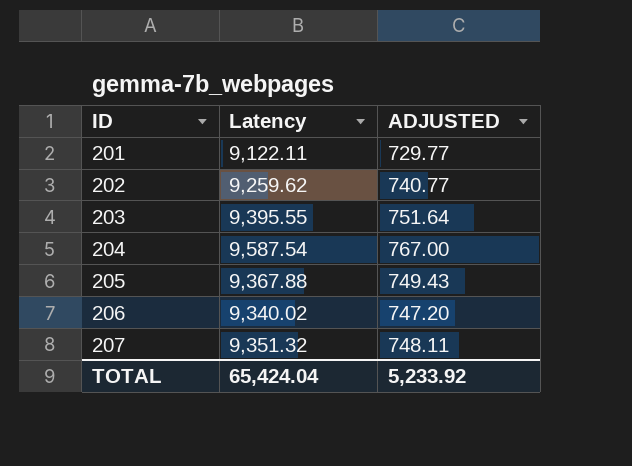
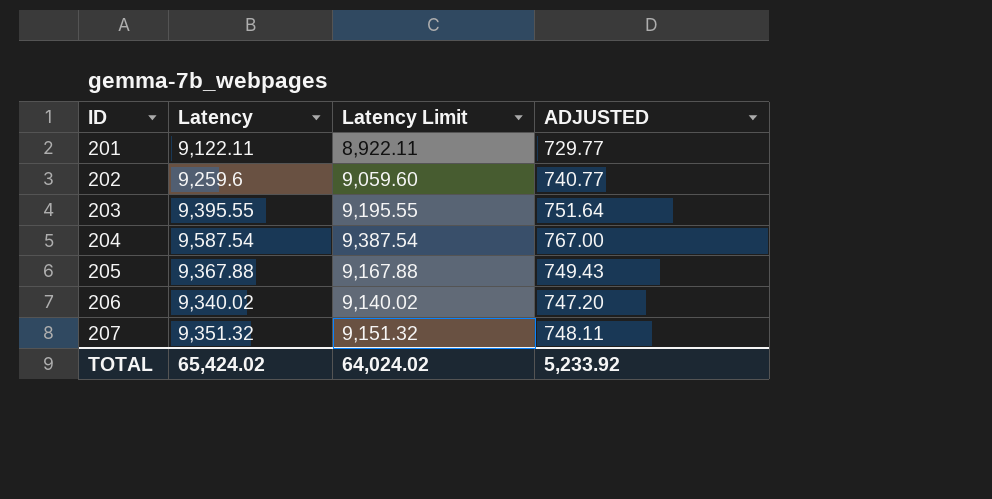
column Latency Limit | formula: none -> [Latency] - 200
202 | Latency: 9,259.62 -> 9,259.6
TOTAL | Latency: 65,424.04 -> 65,424.02

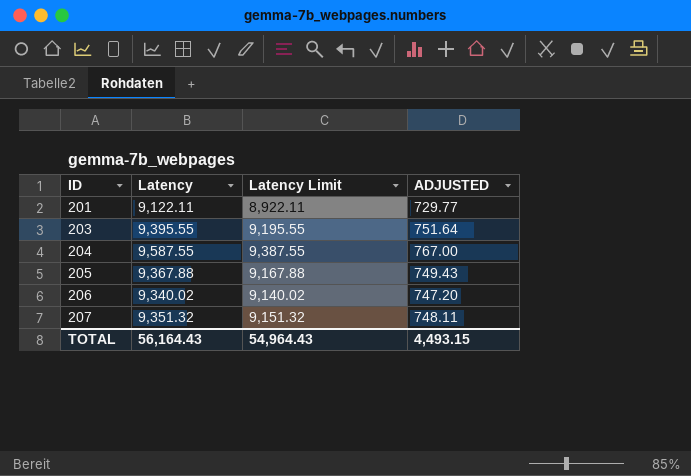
row 202: 9,259.6 | 9,059.60 | 740.77 -> none
204 | Latency: 9,587.54 -> 9,587.55
204 | Latency Limit: 9,387.54 -> 9,387.55
TOTAL | Latency: 65,424.02 -> 56,164.43
TOTAL | Latency Limit: 64,024.02 -> 54,964.43
TOTAL | ADJUSTED: 5,233.92 -> 4,493.15

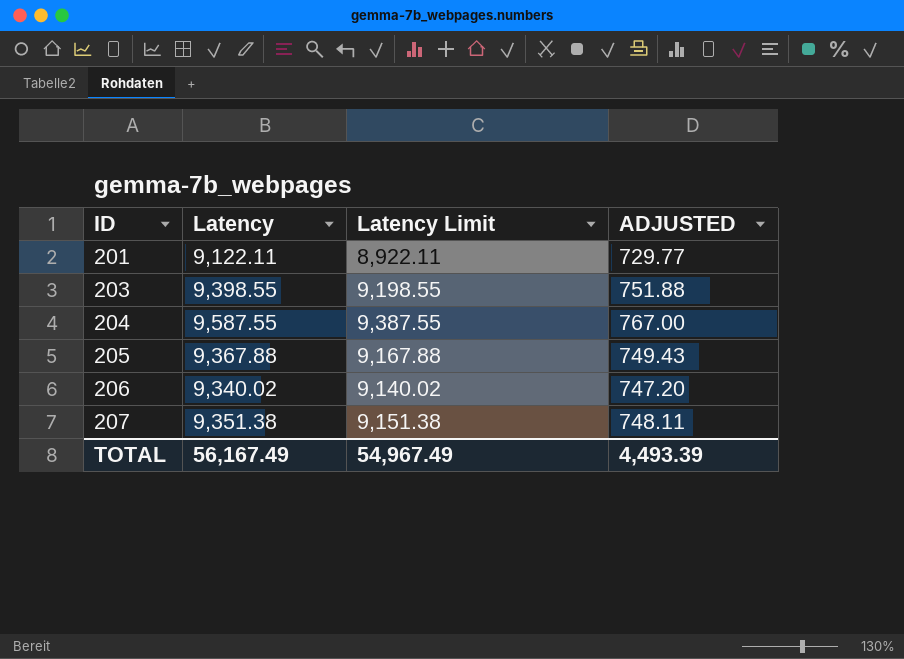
203 | Latency: 9,395.55 -> 9,398.55
203 | Latency Limit: 9,195.55 -> 9,198.55
203 | ADJUSTED: 751.64 -> 751.88
207 | Latency: 9,351.32 -> 9,351.38
207 | Latency Limit: 9,151.32 -> 9,151.38
TOTAL | Latency: 56,164.43 -> 56,167.49
TOTAL | Latency Limit: 54,964.43 -> 54,967.49
TOTAL | ADJUSTED: 4,493.15 -> 4,493.39

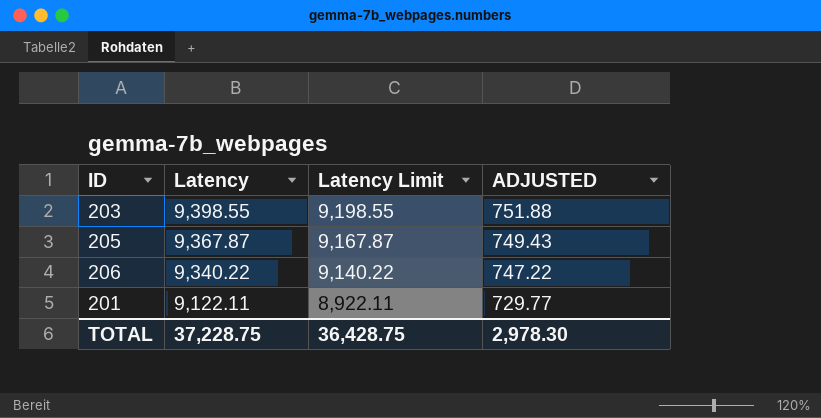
row order: ID ascending -> Latency descending
row 204: 9,587.55 | 9,387.55 | 767.00 -> none
row 207: 9,351.38 | 9,151.38 | 748.11 -> none
205 | Latency: 9,367.88 -> 9,367.87
205 | Latency Limit: 9,167.88 -> 9,167.87
206 | Latency: 9,340.02 -> 9,340.22
206 | Latency Limit: 9,140.02 -> 9,140.22
206 | ADJUSTED: 747.20 -> 747.22
TOTAL | Latency: 56,167.49 -> 37,228.75
TOTAL | Latency Limit: 54,967.49 -> 36,428.75
TOTAL | ADJUSTED: 4,493.39 -> 2,978.30

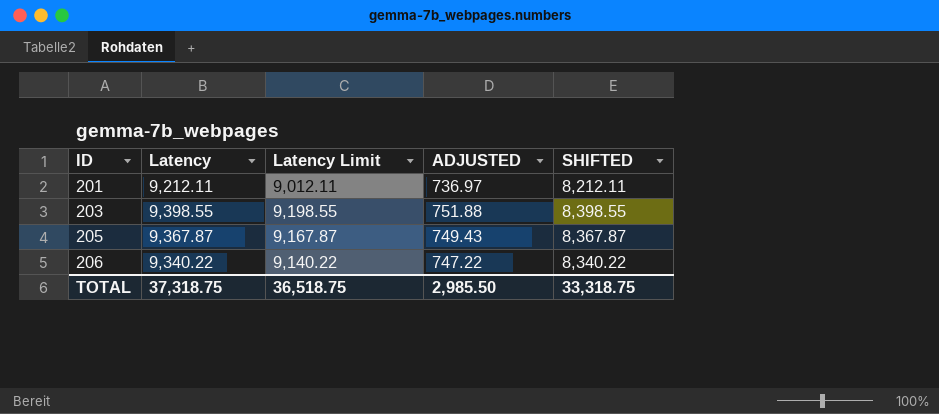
row order: Latency descending -> ID ascending
column SHIFTED | formula: none -> [Latency] - 1000
201 | Latency: 9,122.11 -> 9,212.11
201 | Latency Limit: 8,922.11 -> 9,012.11
201 | ADJUSTED: 729.77 -> 736.97
TOTAL | Latency: 37,228.75 -> 37,318.75
TOTAL | Latency Limit: 36,428.75 -> 36,518.75
TOTAL | ADJUSTED: 2,978.30 -> 2,985.50

